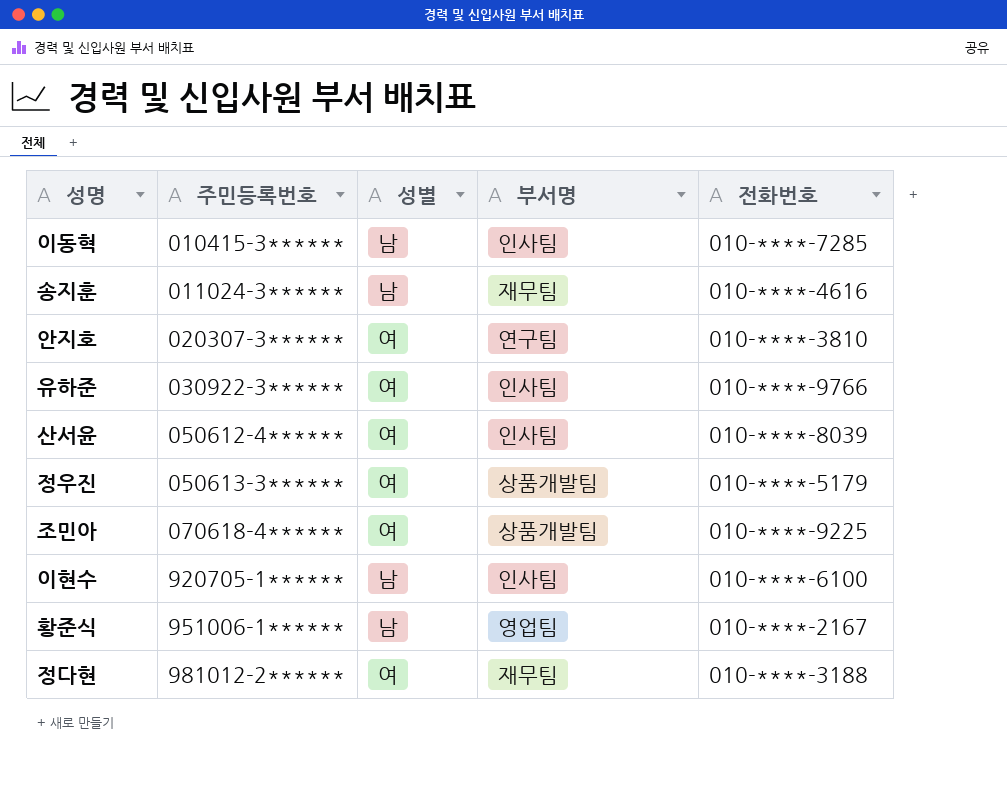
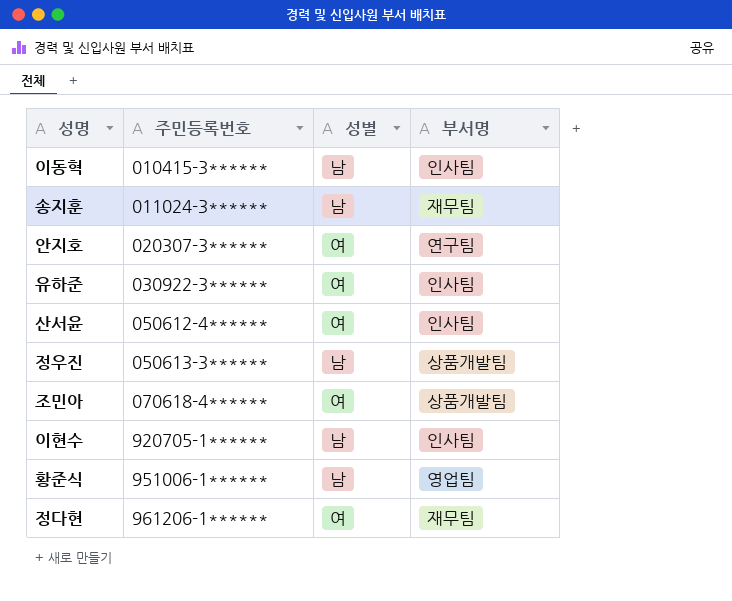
column 전화번호 | position: 5 -> none
정우진 | 성별: 여 -> 남
정다현 | 주민등록번호: 981012-2****** -> 961206-1******

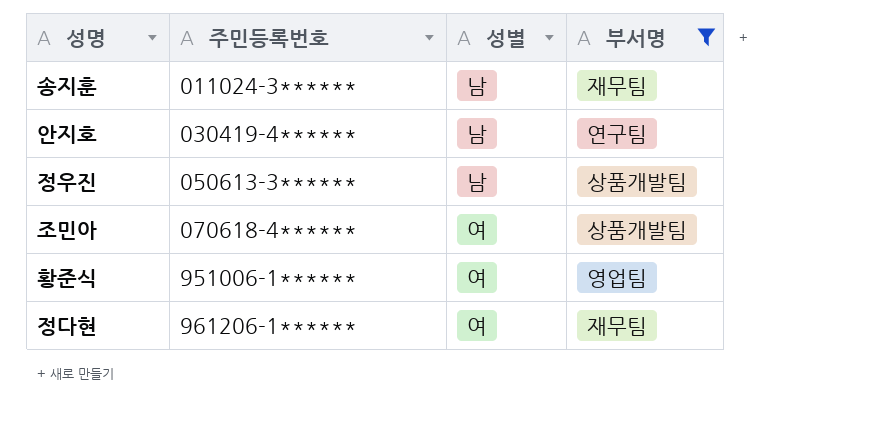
filter: none -> 부서명 != 인사팀
안지호 | 주민등록번호: 020307-3****** -> 030419-4******
안지호 | 성별: 여 -> 남
황준식 | 성별: 남 -> 여

